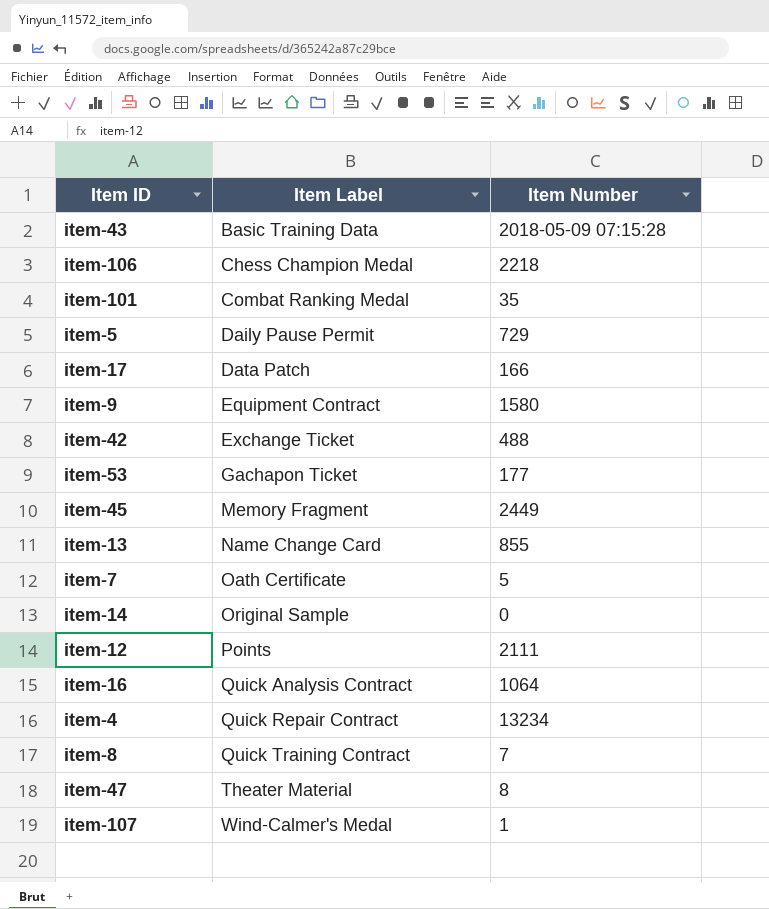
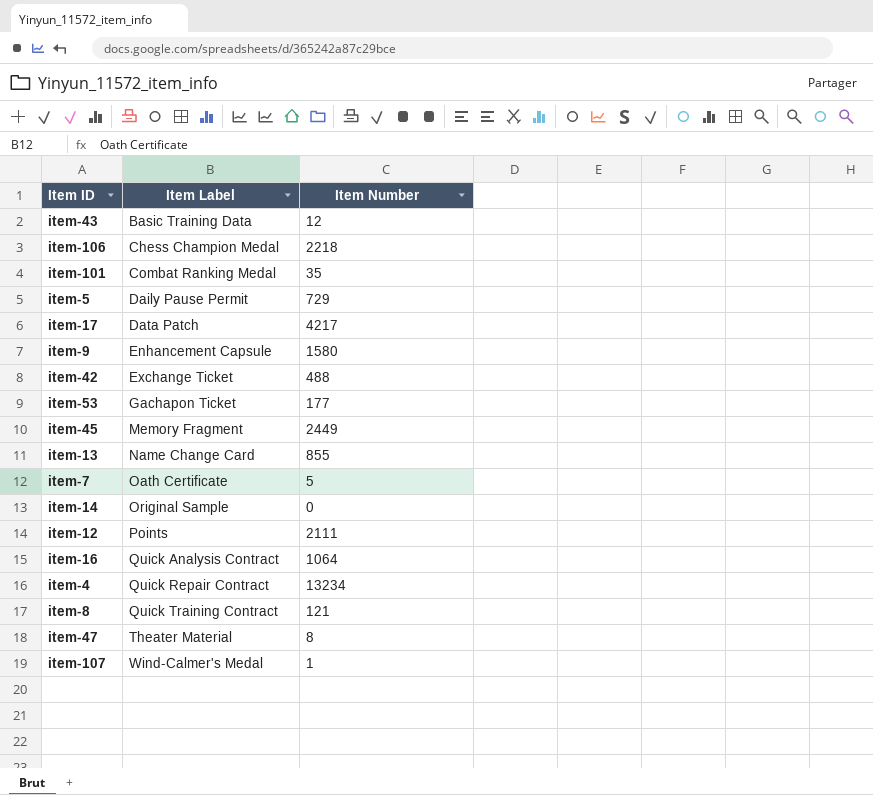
item-43 | Item Number: 2018-05-09 07:15:28 -> 12
item-17 | Item Number: 166 -> 4217
item-9 | Item Label: Equipment Contract -> Enhancement Capsule
item-8 | Item Number: 7 -> 121

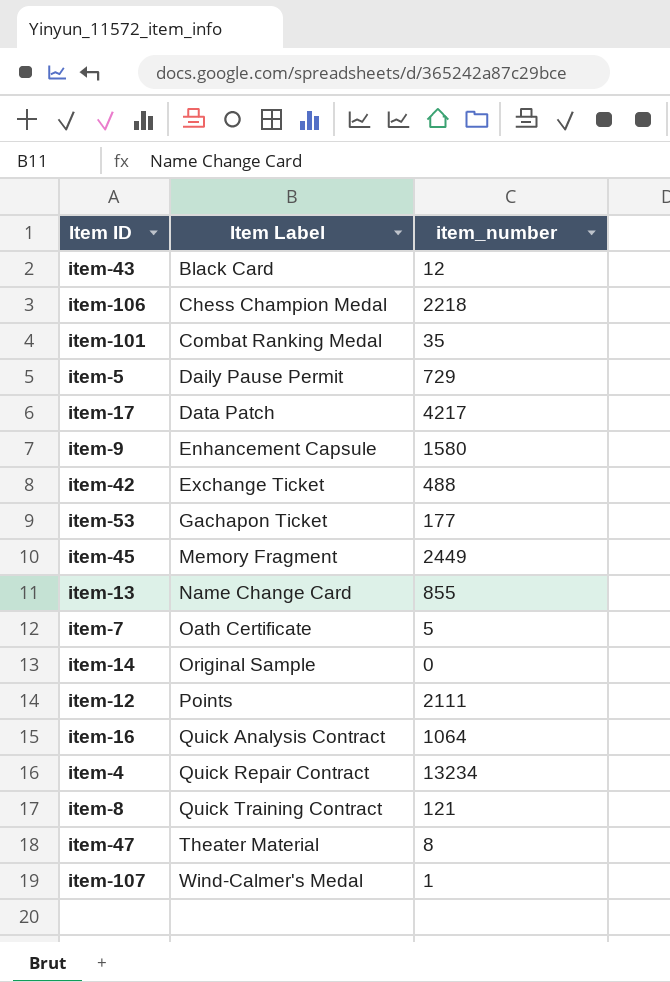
column name: Item Number -> item_number
item-43 | Item Label: Basic Training Data -> Black Card

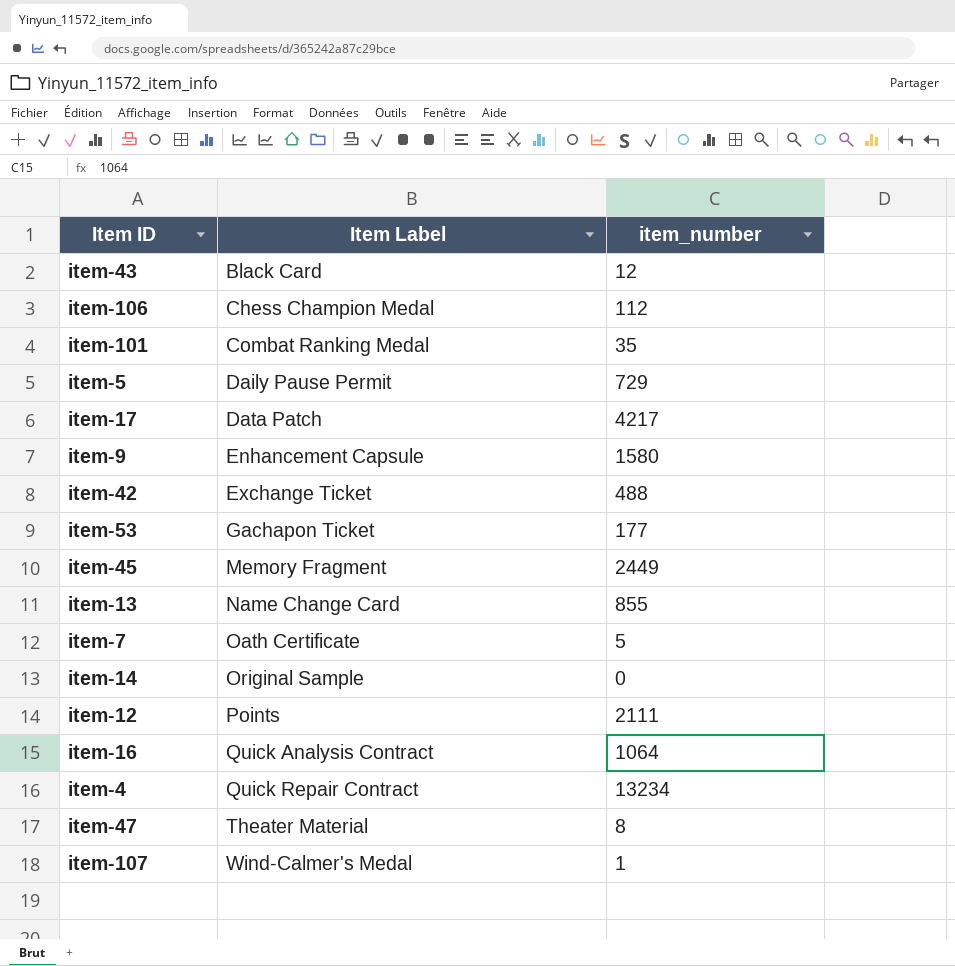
row item-8: Quick Training Contract | 121 -> none
item-106 | item_number: 2218 -> 112

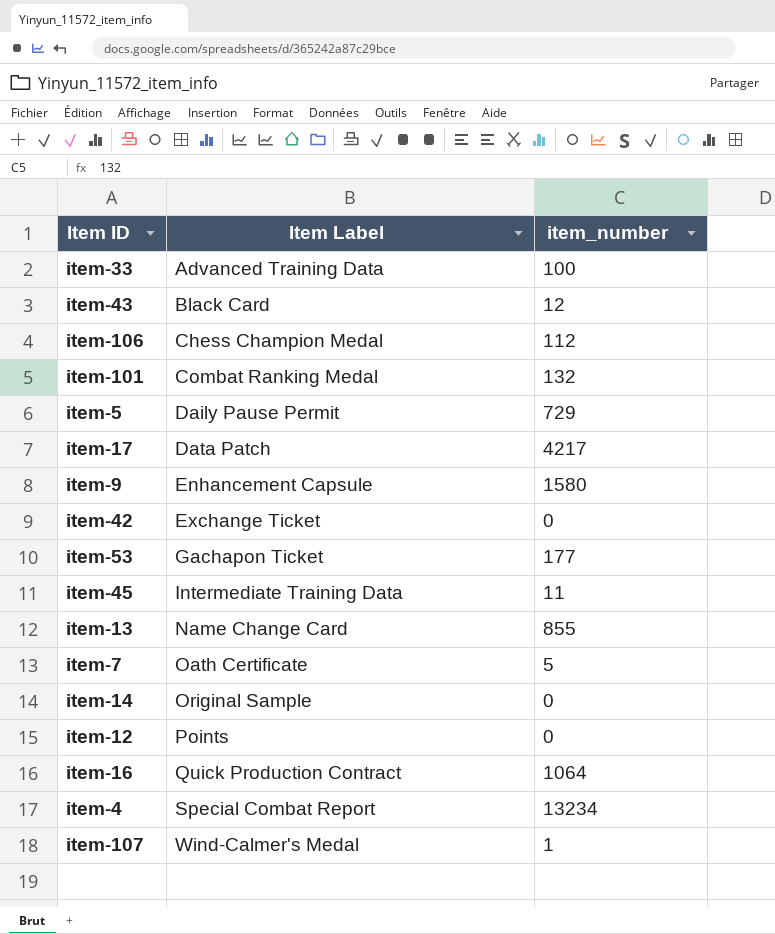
row item-47: Theater Material | 8 -> none
row item-33: none -> Advanced Training Data | 100
item-101 | item_number: 35 -> 132
item-42 | item_number: 488 -> 0
item-45 | Item Label: Memory Fragment -> Intermediate Training Data
item-45 | item_number: 2449 -> 11
item-12 | item_number: 2111 -> 0
item-16 | Item Label: Quick Analysis Contract -> Quick Production Contract
item-4 | Item Label: Quick Repair Contract -> Special Combat Report

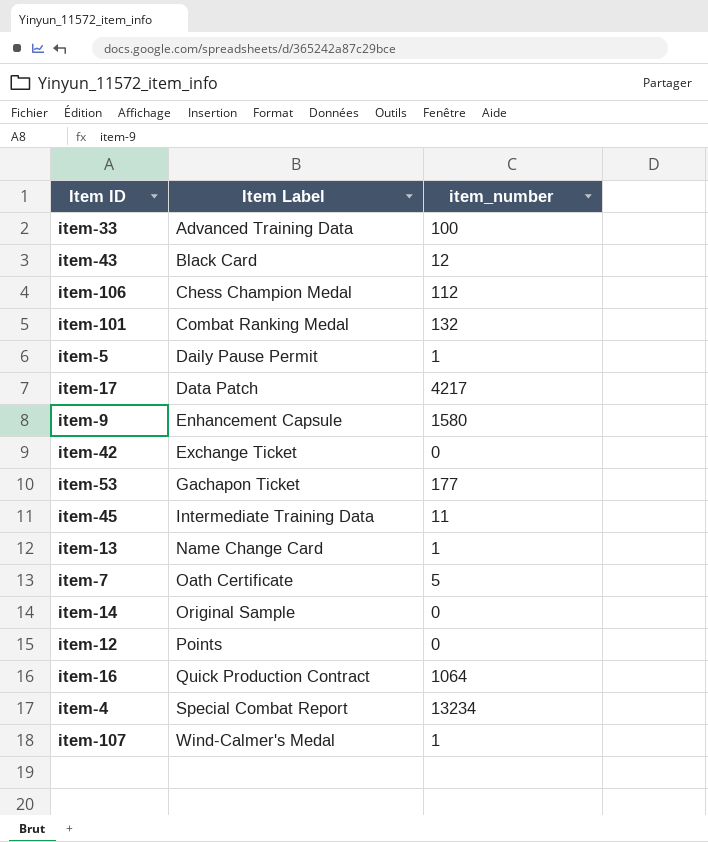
item-5 | item_number: 729 -> 1
item-13 | item_number: 855 -> 1

